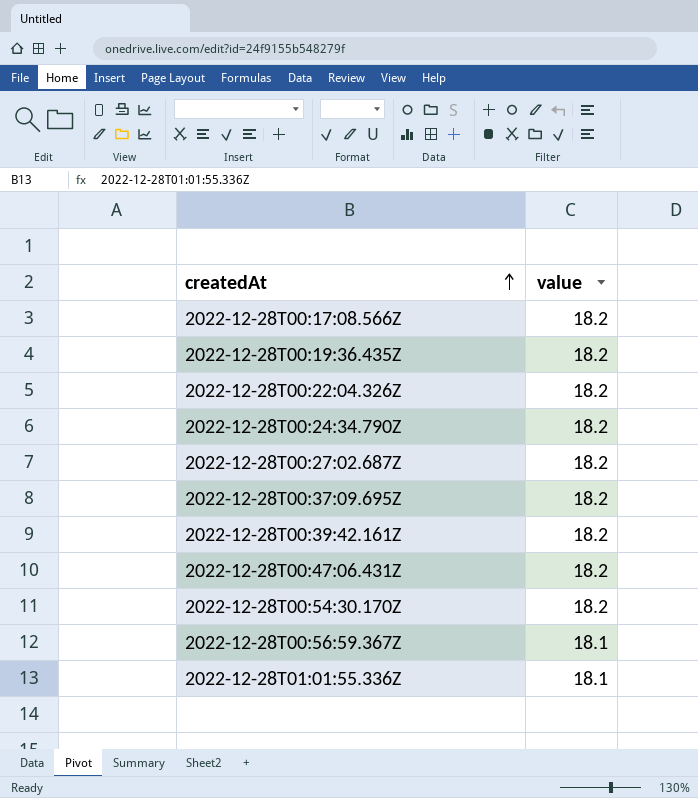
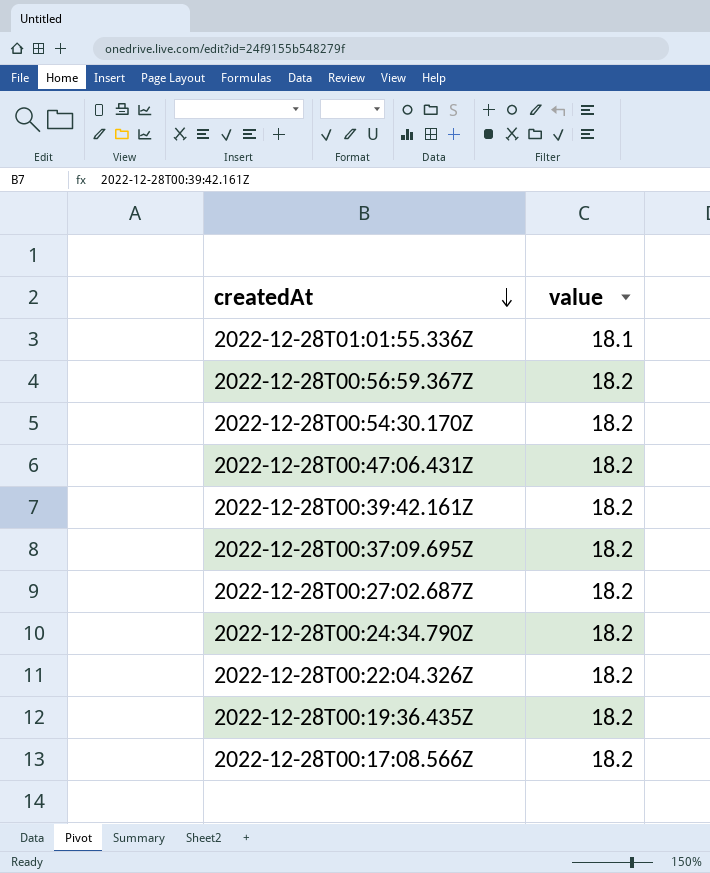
row order: createdAt ascending -> createdAt descending
2022-12-28T00:56:59.367Z | value: 18.1 -> 18.2

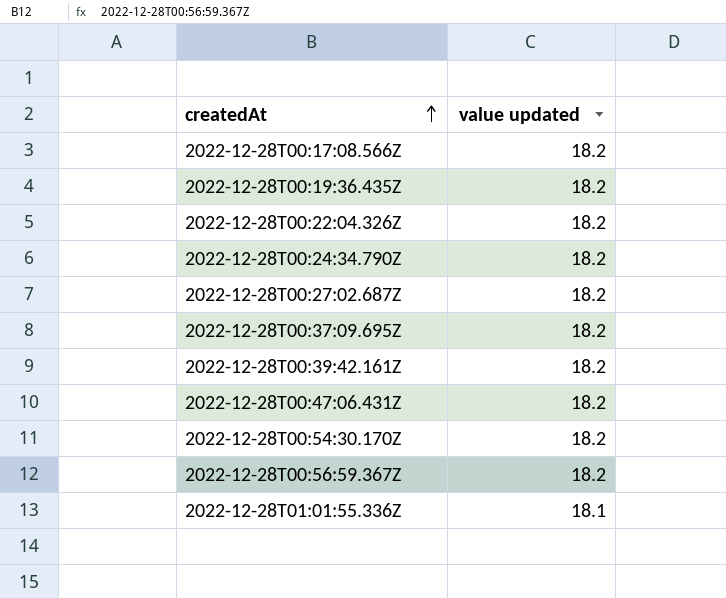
row order: createdAt descending -> createdAt ascending
column name: value -> value updated

